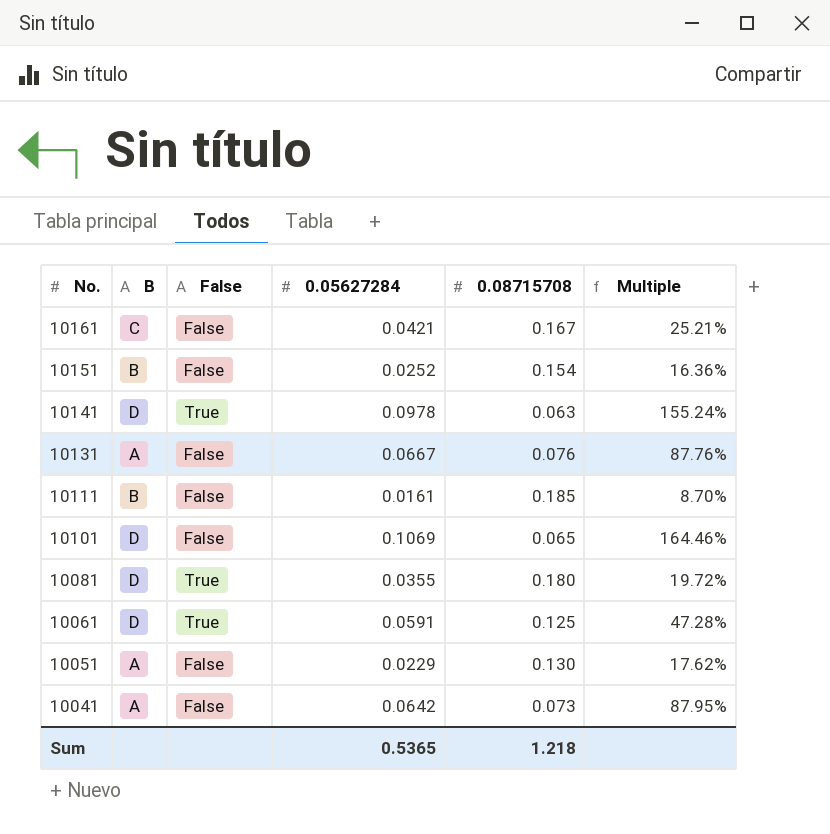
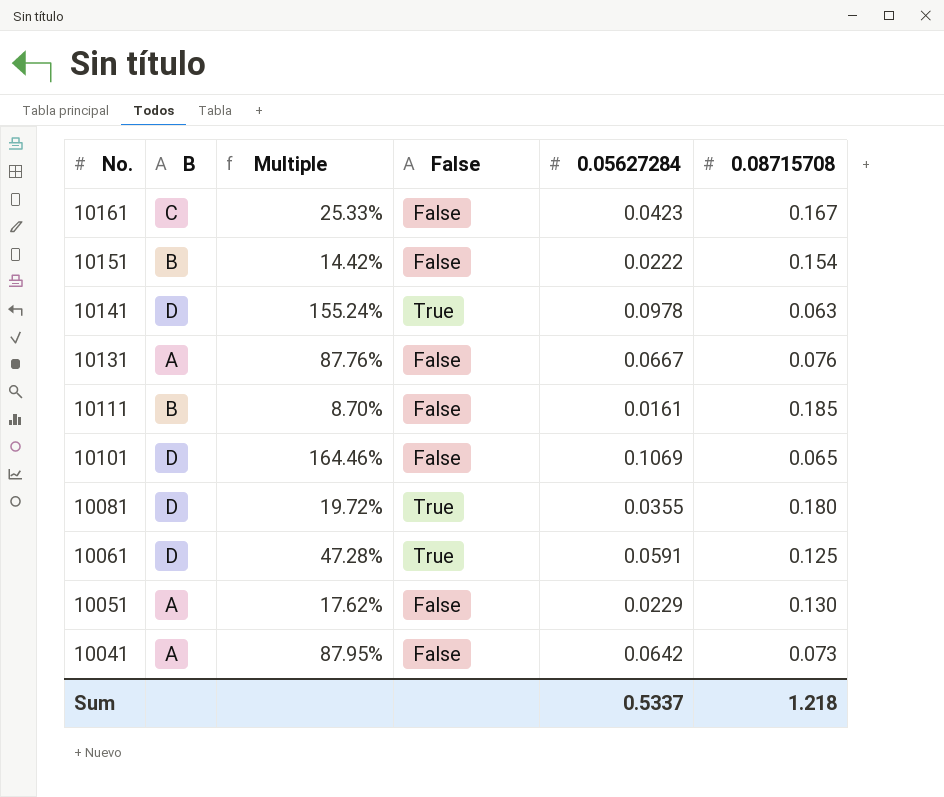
column Multiple | position: 6 -> 3
10161 | Multiple: 25.21% -> 25.33%
10161 | 0.05627284: 0.0421 -> 0.0423
10151 | Multiple: 16.36% -> 14.42%
10151 | 0.05627284: 0.0252 -> 0.0222
Sum | 0.05627284: 0.5365 -> 0.5337

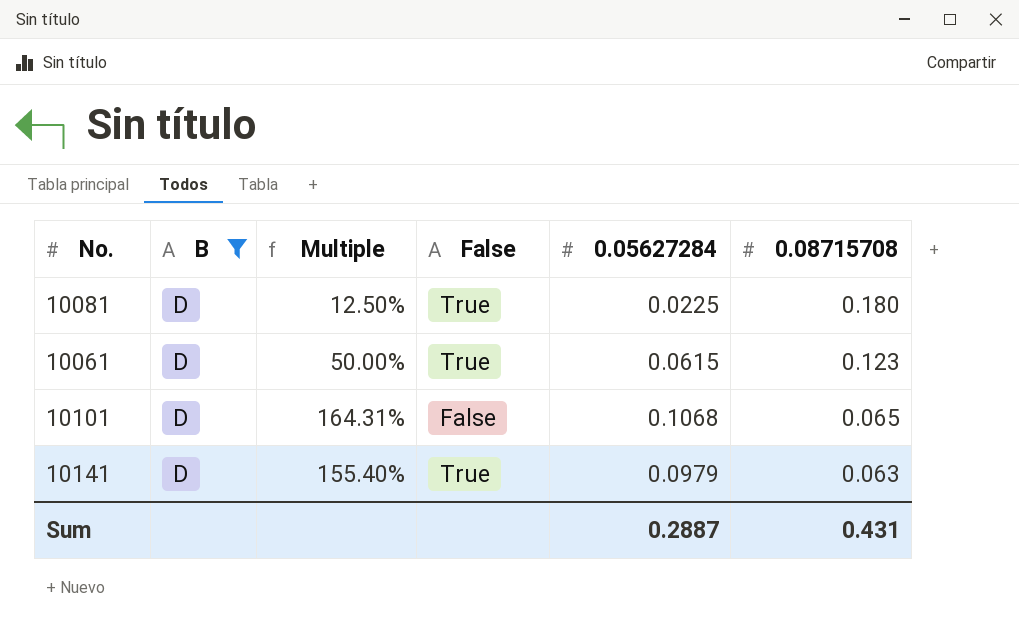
filter: none -> B = D
row order: No. descending -> 0.08715708 descending
10081 | Multiple: 19.72% -> 12.50%
10081 | 0.05627284: 0.0355 -> 0.0225
10061 | Multiple: 47.28% -> 50.00%
10061 | 0.05627284: 0.0591 -> 0.0615
10061 | 0.08715708: 0.125 -> 0.123
10101 | Multiple: 164.46% -> 164.31%
10101 | 0.05627284: 0.1069 -> 0.1068
10141 | Multiple: 155.24% -> 155.40%
10141 | 0.05627284: 0.0978 -> 0.0979
Sum | 0.05627284: 0.5337 -> 0.2887
Sum | 0.08715708: 1.218 -> 0.431

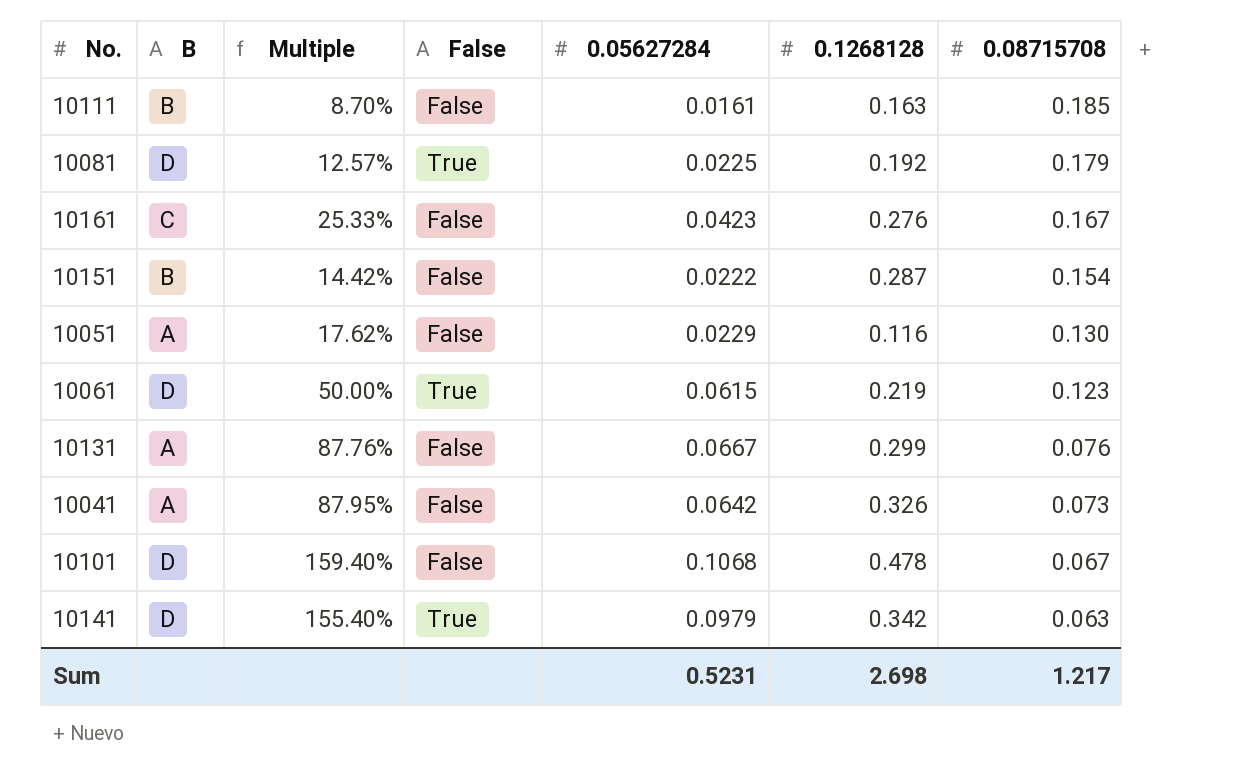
filter: B = D -> none
column 0.1268128 | position: none -> 6
10081 | Multiple: 12.50% -> 12.57%
10081 | 0.08715708: 0.180 -> 0.179
10101 | Multiple: 164.31% -> 159.40%
10101 | 0.08715708: 0.065 -> 0.067
Sum | 0.05627284: 0.2887 -> 0.5231
Sum | 0.08715708: 0.431 -> 1.217

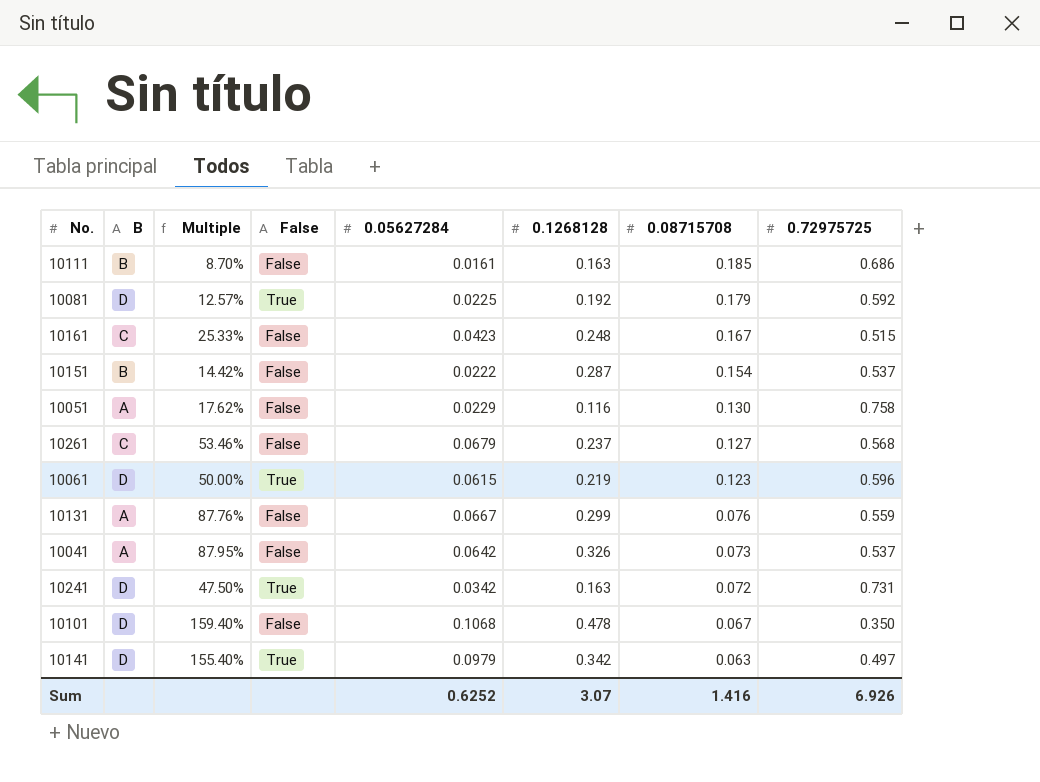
column 0.72975725 | position: none -> 8
10161 | 0.1268128: 0.276 -> 0.248
row 10261: none -> C | 53.46% | False | 0.0679 | 0.237 | 0.127 | 0.568
row 10241: none -> D | 47.50% | True | 0.0342 | 0.163 | 0.072 | 0.731
Sum | 0.05627284: 0.5231 -> 0.6252
Sum | 0.1268128: 2.698 -> 3.07
Sum | 0.08715708: 1.217 -> 1.416

